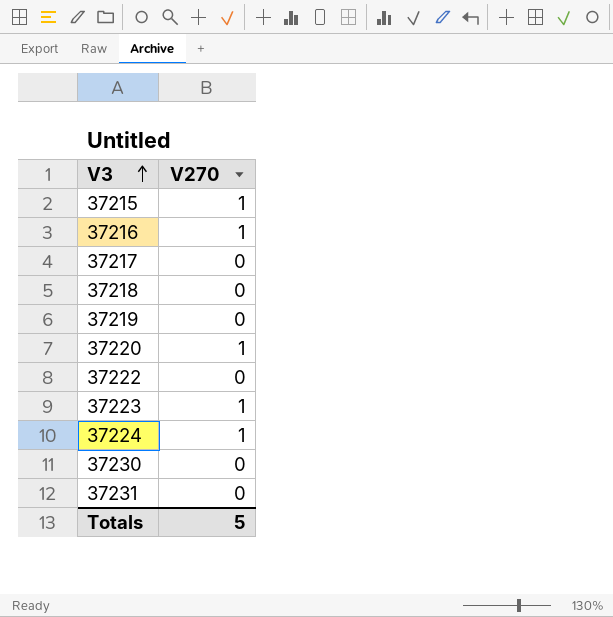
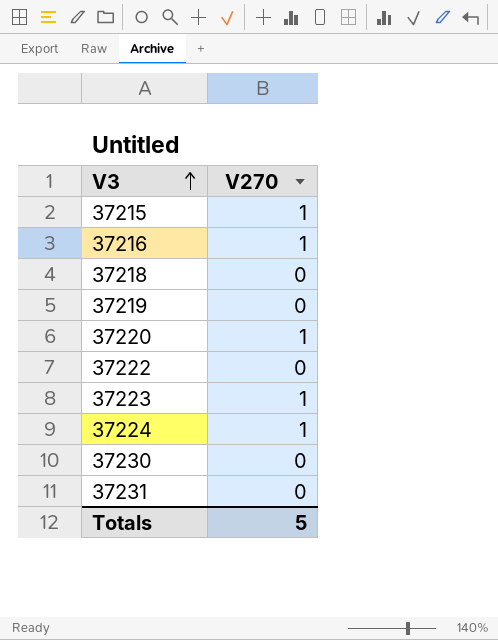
row 37217: 0 -> none

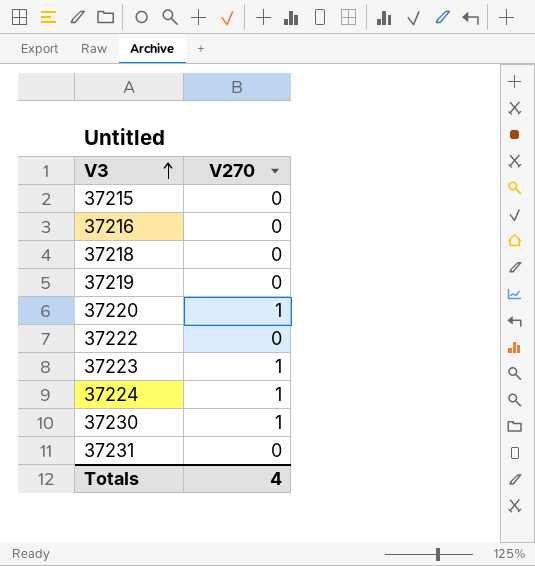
37215 | V270: 1 -> 0
37216 | V270: 1 -> 0
37230 | V270: 0 -> 1
Totals | V270: 5 -> 4

